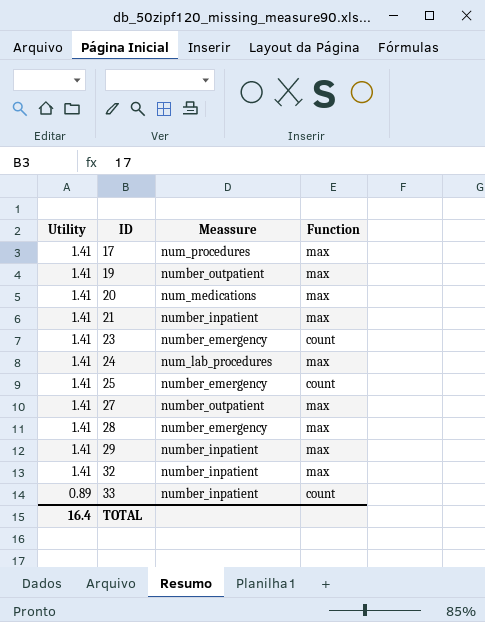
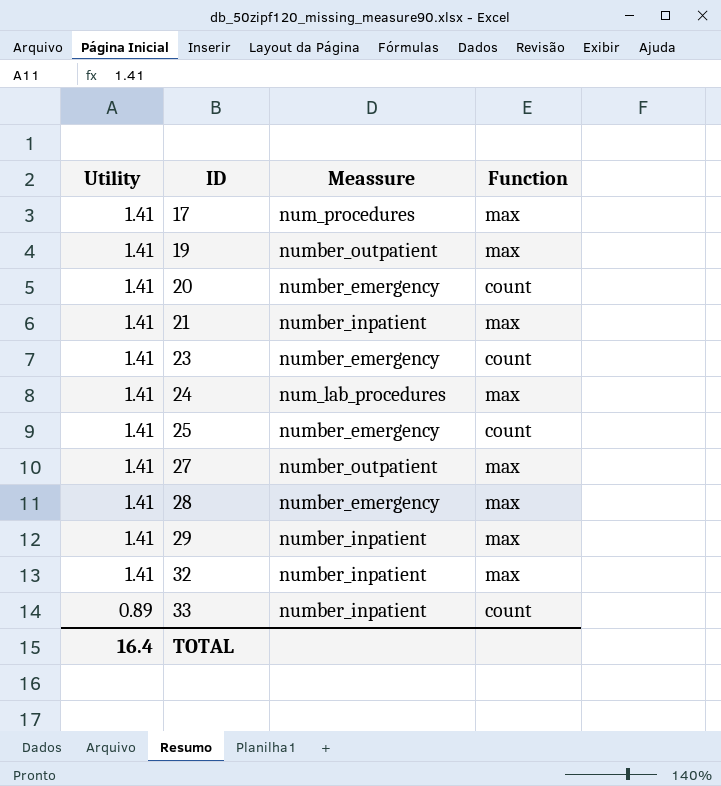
20 | Meassure: num_medications -> number_emergency
20 | Function: max -> count

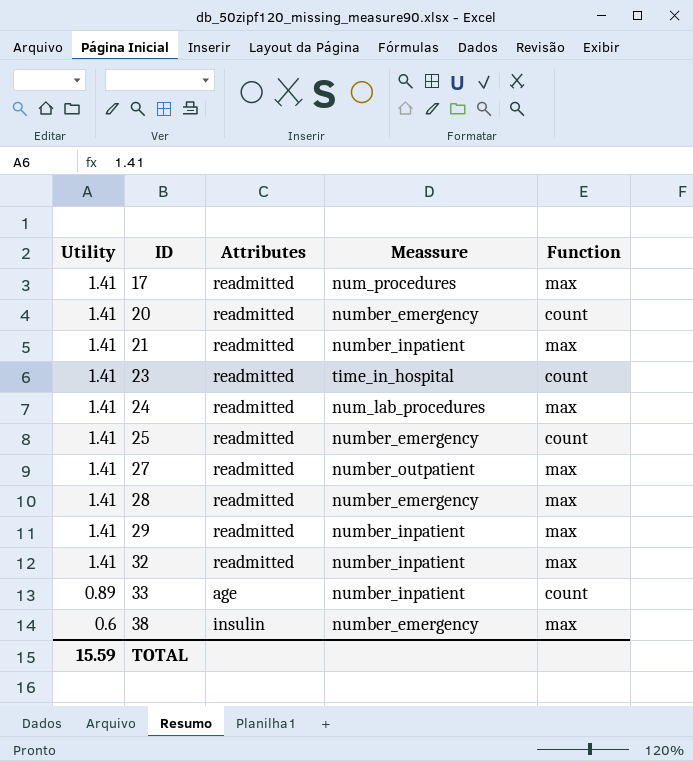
column Attributes | position: none -> 3
row 19: 1.41 | number_outpatient | max -> none
23 | Meassure: number_emergency -> time_in_hospital
row 38: none -> 0.6 | insulin | number_emergency | max
TOTAL | Utility: 16.4 -> 15.59

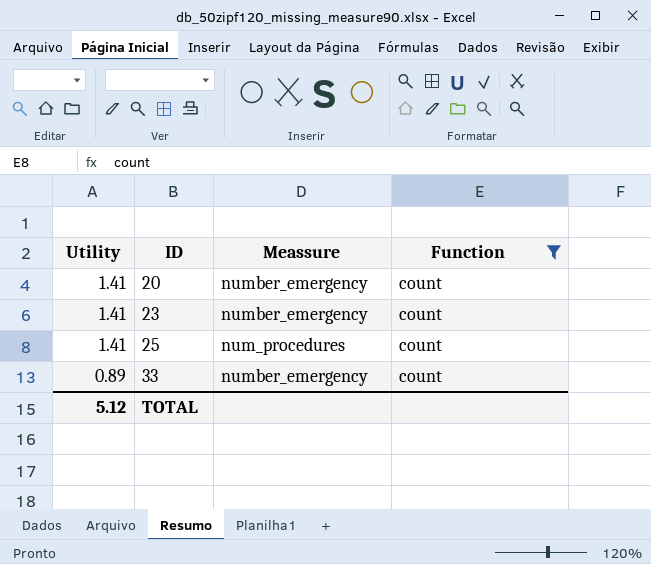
filter: none -> Function = count
column Attributes | position: 3 -> none
23 | Meassure: time_in_hospital -> number_emergency
25 | Meassure: number_emergency -> num_procedures
33 | Meassure: number_inpatient -> number_emergency
TOTAL | Utility: 15.59 -> 5.12

